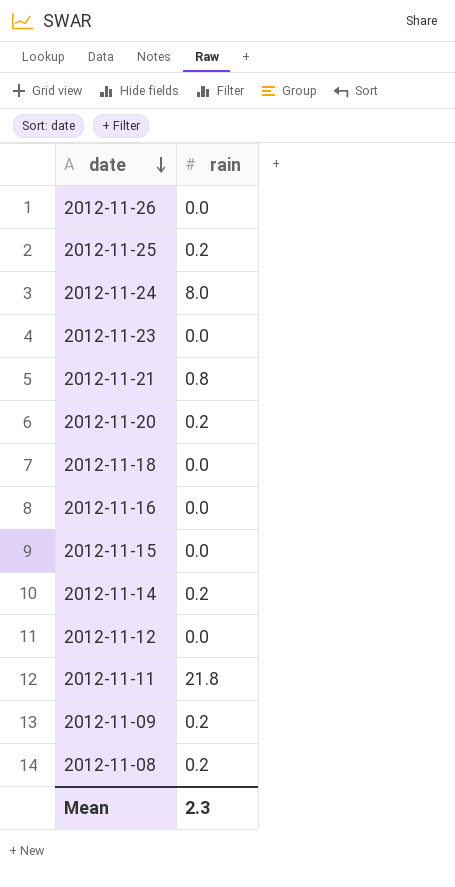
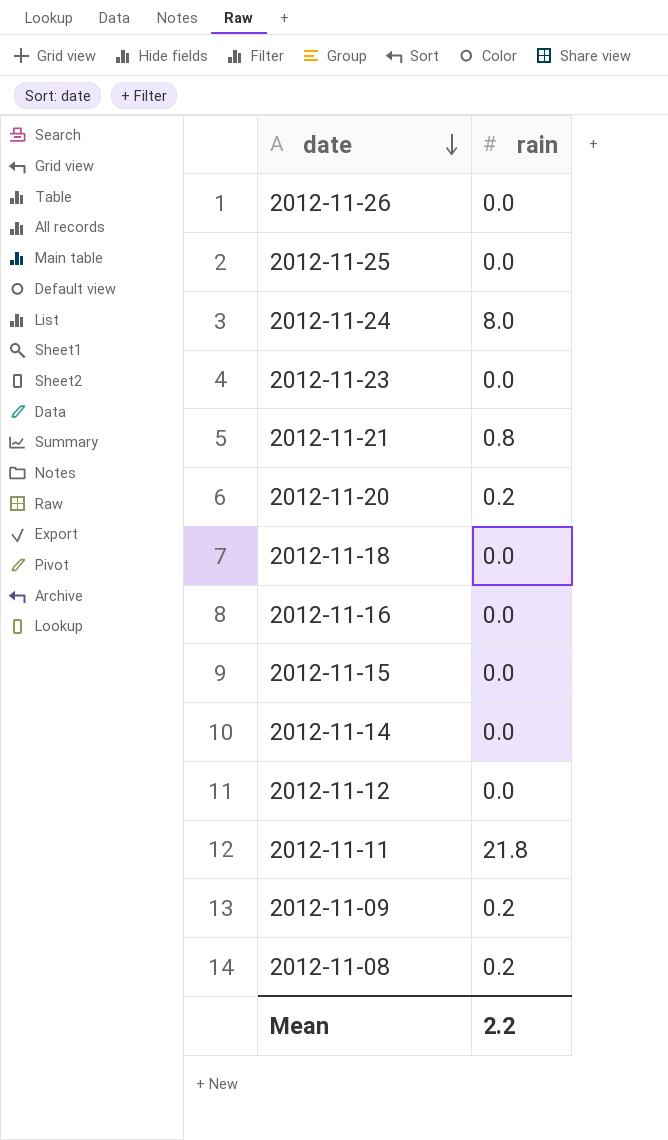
2012-11-25 | rain: 0.2 -> 0.0
2012-11-14 | rain: 0.2 -> 0.0
Mean | rain: 2.3 -> 2.2

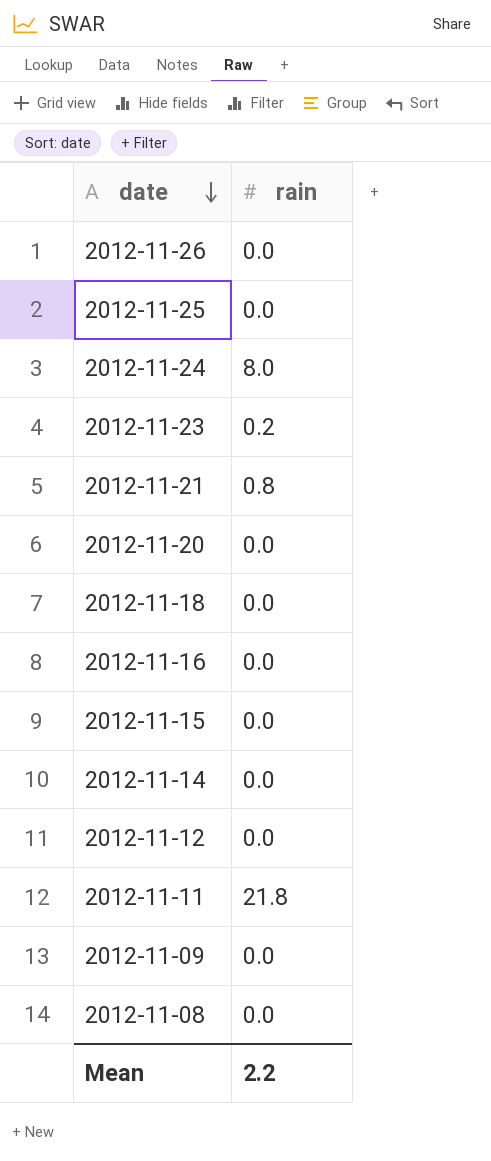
2012-11-23 | rain: 0.0 -> 0.2
2012-11-20 | rain: 0.2 -> 0.0
2012-11-09 | rain: 0.2 -> 0.0
2012-11-08 | rain: 0.2 -> 0.0

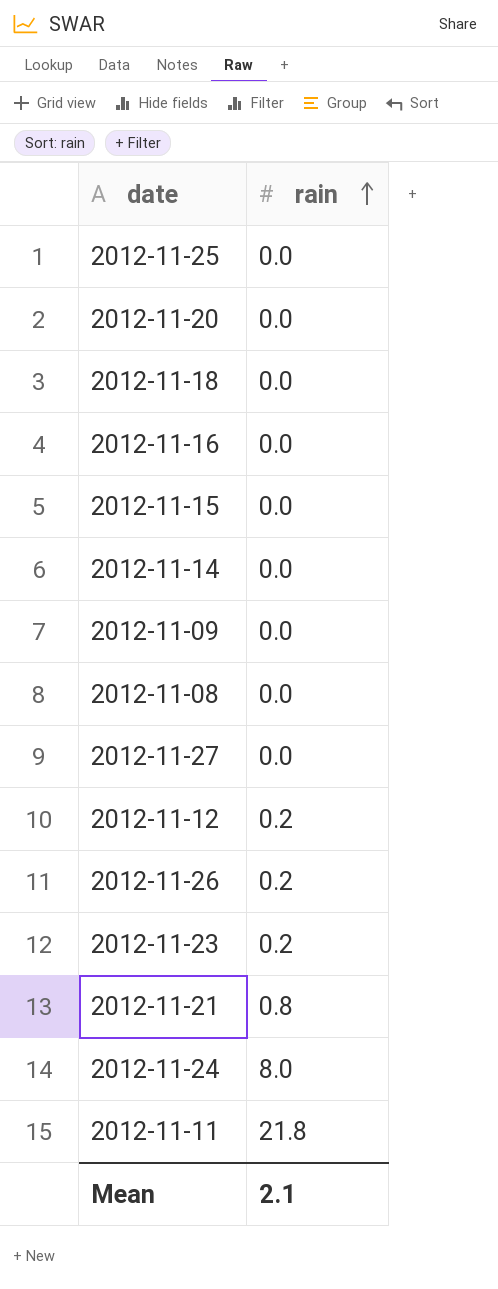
row order: date descending -> rain ascending
row 2012-11-27: none -> 0.0
2012-11-12 | rain: 0.0 -> 0.2
2012-11-26 | rain: 0.0 -> 0.2
Mean | rain: 2.2 -> 2.1

